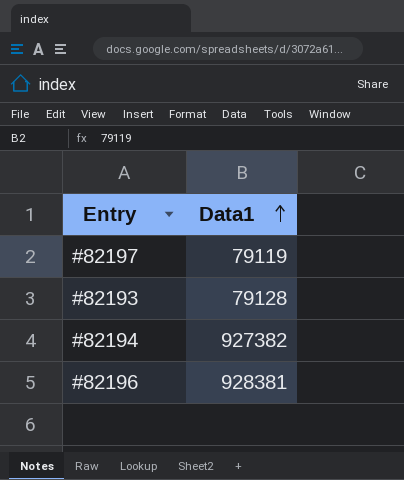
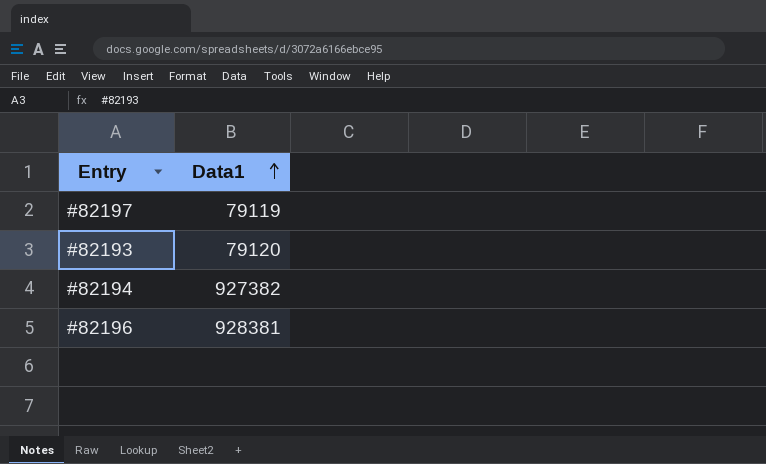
#82193 | Data1: 79128 -> 79120

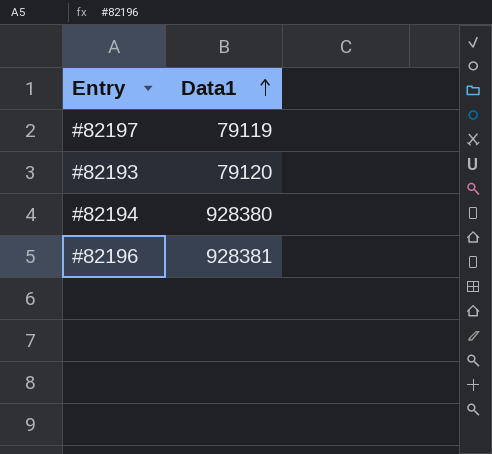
#82194 | Data1: 927382 -> 928380

